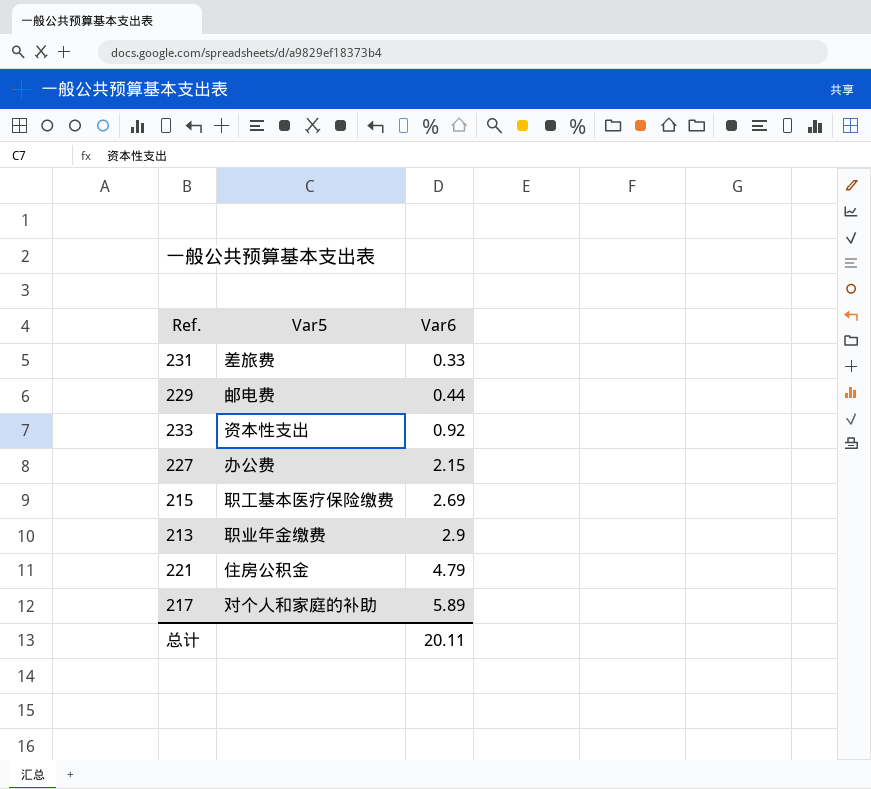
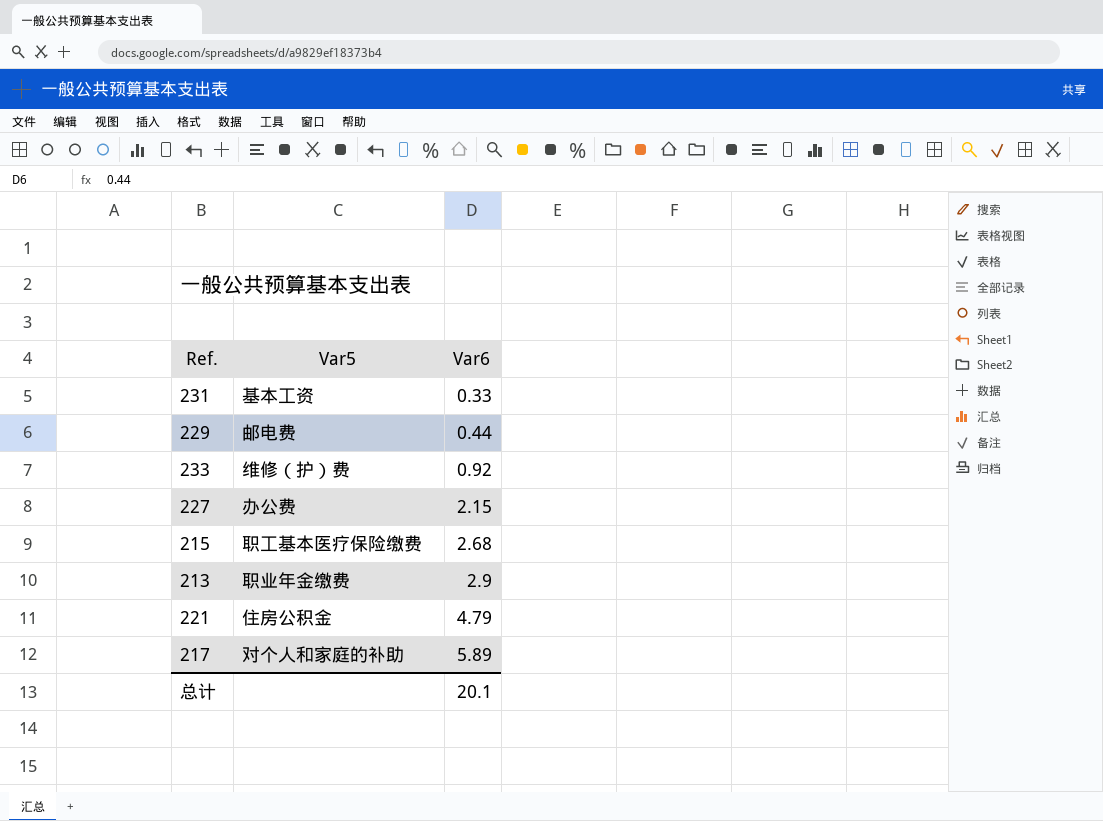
231 | Var5: 差旅费 -> 基本工资
233 | Var5: 资本性支出 -> 维修（护）费
215 | Var6: 2.69 -> 2.68
总计 | Var6: 20.11 -> 20.1

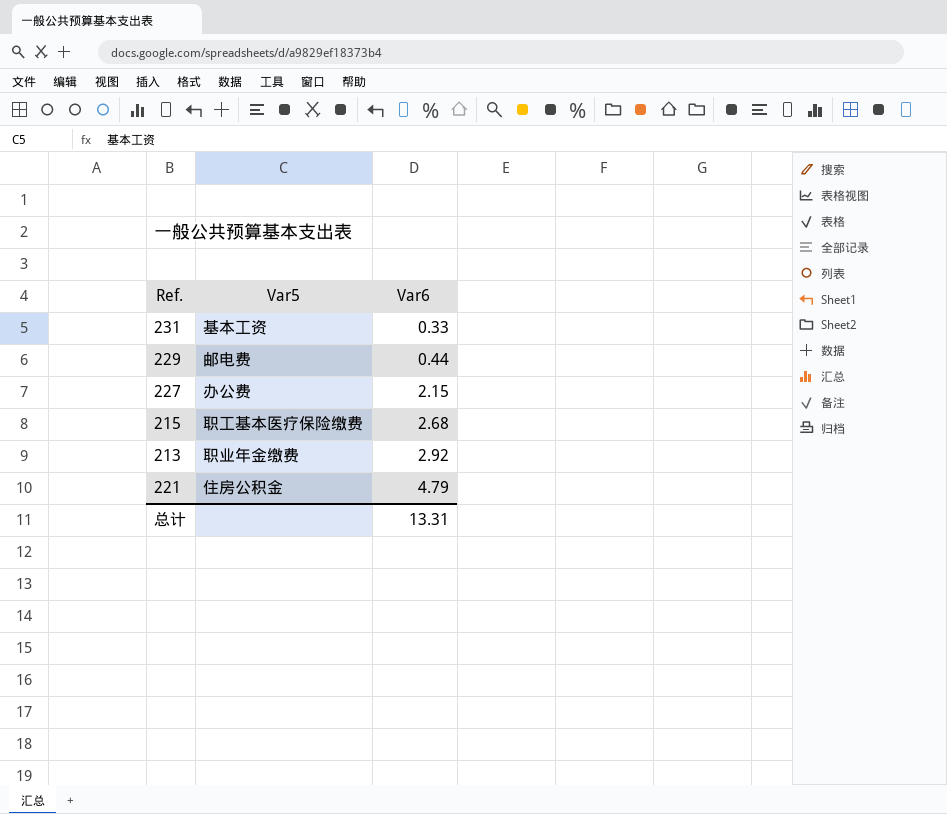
row 233: 维修（护）费 | 0.92 -> none
row 217: 对个人和家庭的补助 | 5.89 -> none
213 | Var6: 2.9 -> 2.92
总计 | Var6: 20.1 -> 13.31

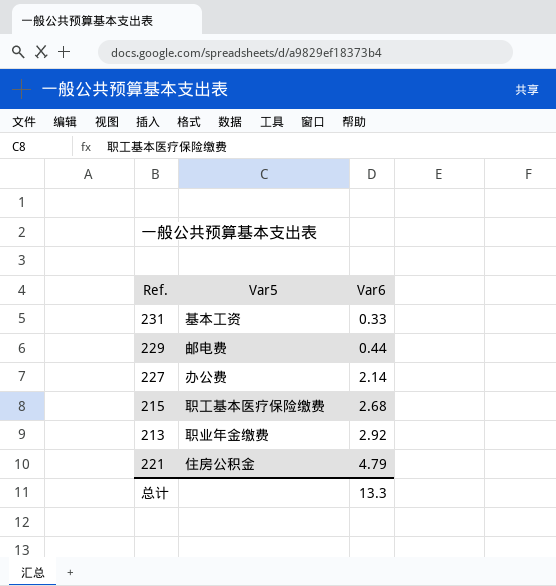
227 | Var6: 2.15 -> 2.14
总计 | Var6: 13.31 -> 13.3

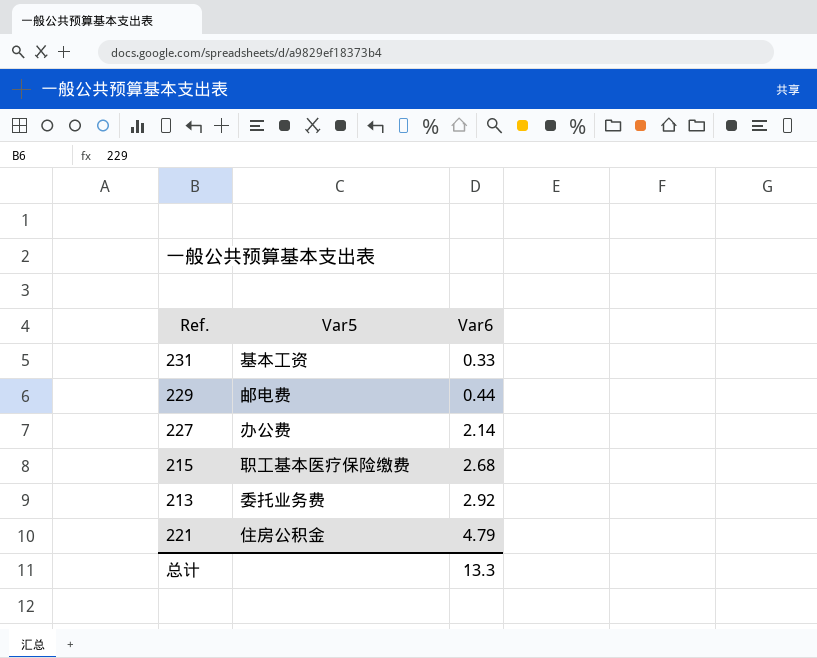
213 | Var5: 职业年金缴费 -> 委托业务费

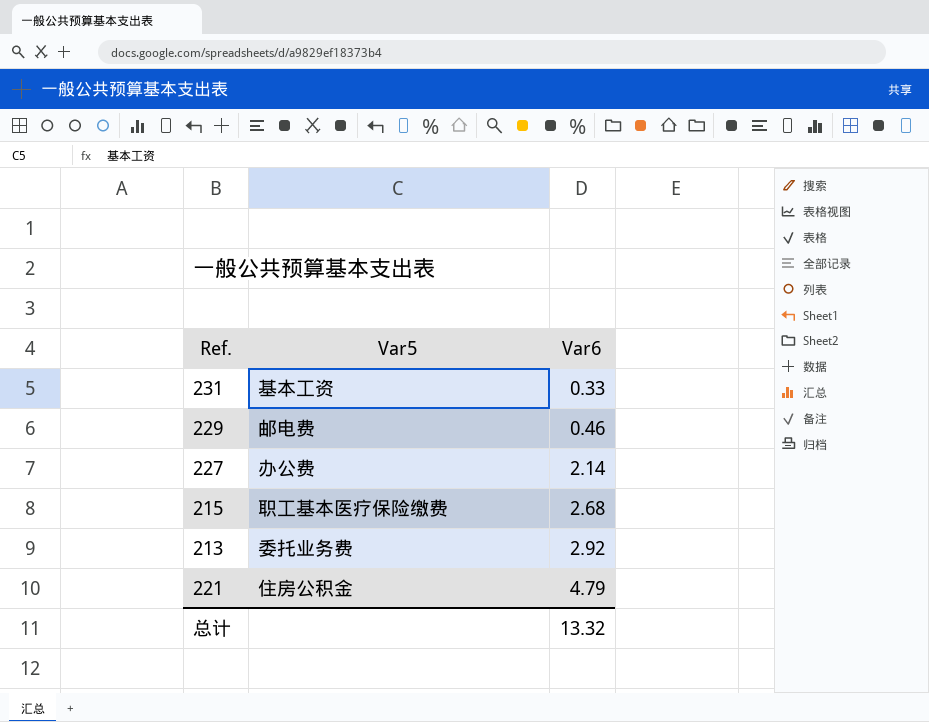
229 | Var6: 0.44 -> 0.46
总计 | Var6: 13.3 -> 13.32

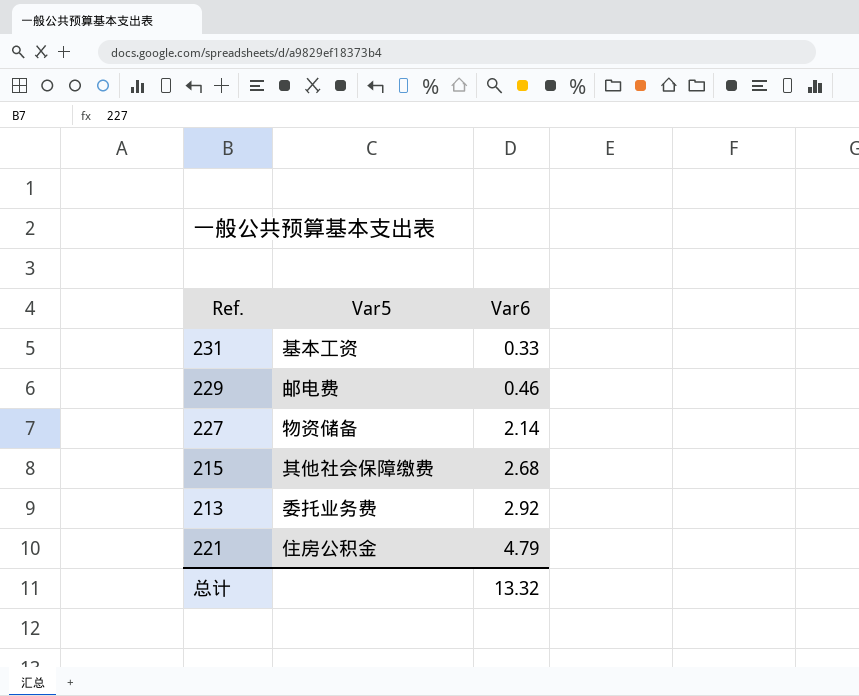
227 | Var5: 办公费 -> 物资储备
215 | Var5: 职工基本医疗保险缴费 -> 其他社会保障缴费

